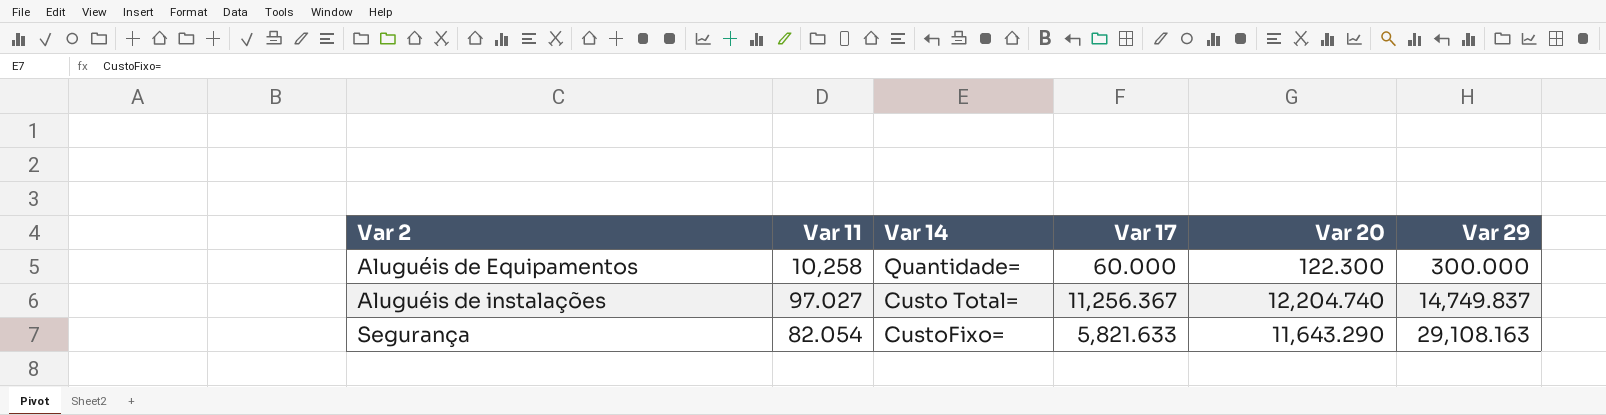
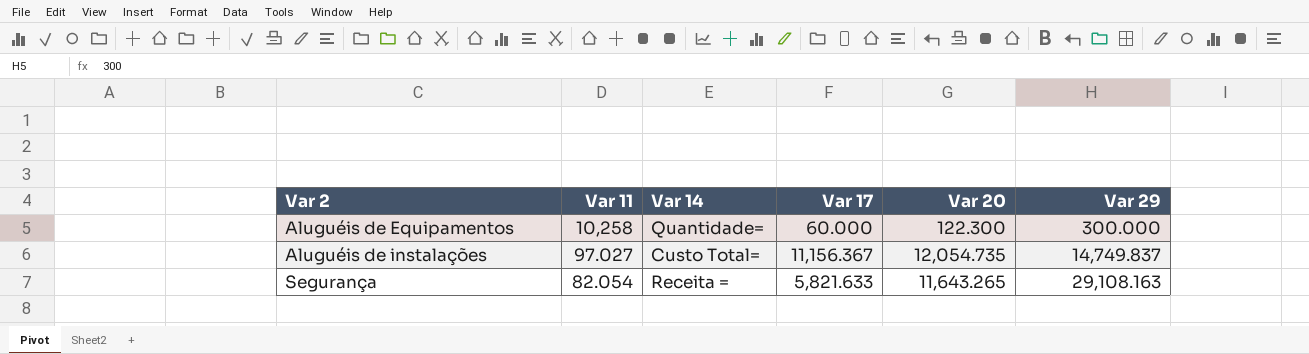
Aluguéis de instalações | Var 17: 11,256.367 -> 11,156.367
Aluguéis de instalações | Var 20: 12,204.740 -> 12,054.735
Segurança | Var 14: CustoFixo= -> Receita =
Segurança | Var 20: 11,643.290 -> 11,643.265

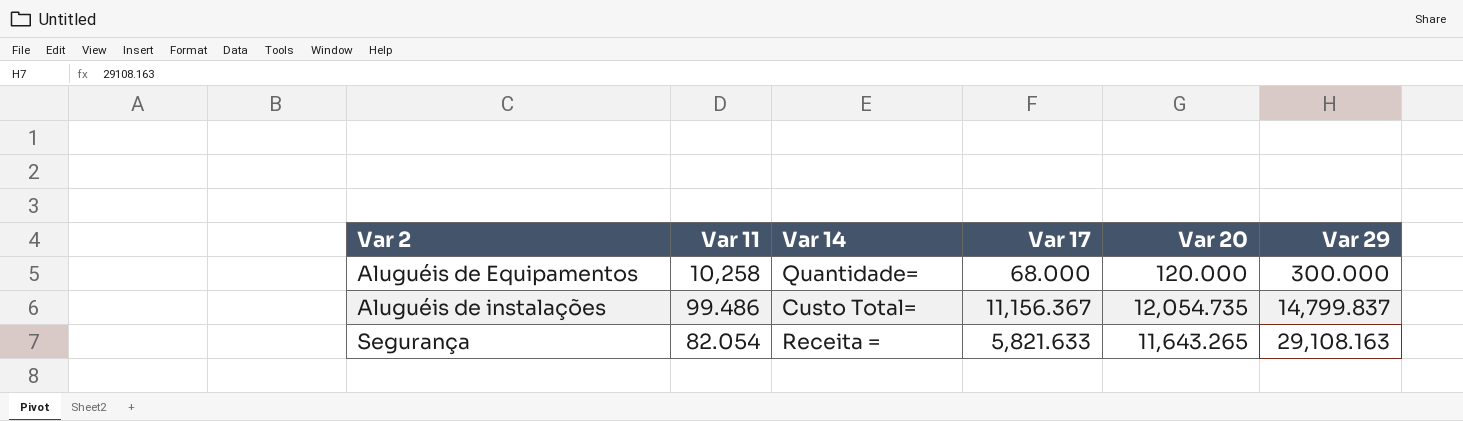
Aluguéis de Equipamentos | Var 17: 60.000 -> 68.000
Aluguéis de Equipamentos | Var 20: 122.300 -> 120.000
Aluguéis de instalações | Var 11: 97.027 -> 99.486
Aluguéis de instalações | Var 29: 14,749.837 -> 14,799.837

